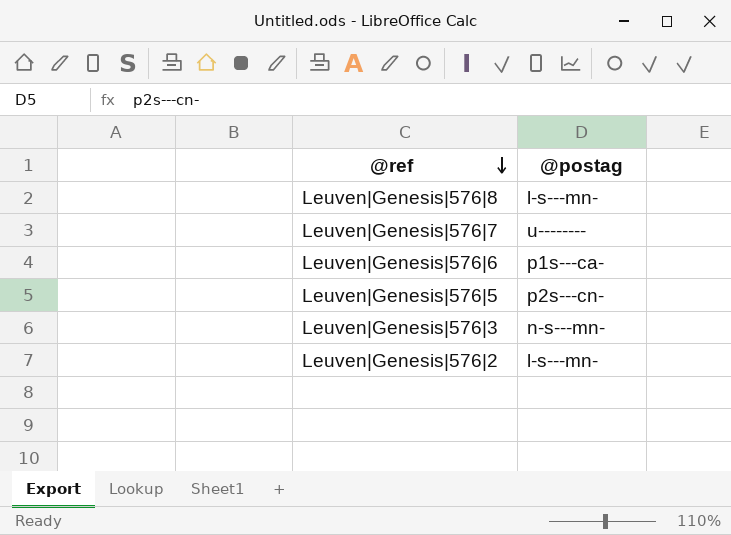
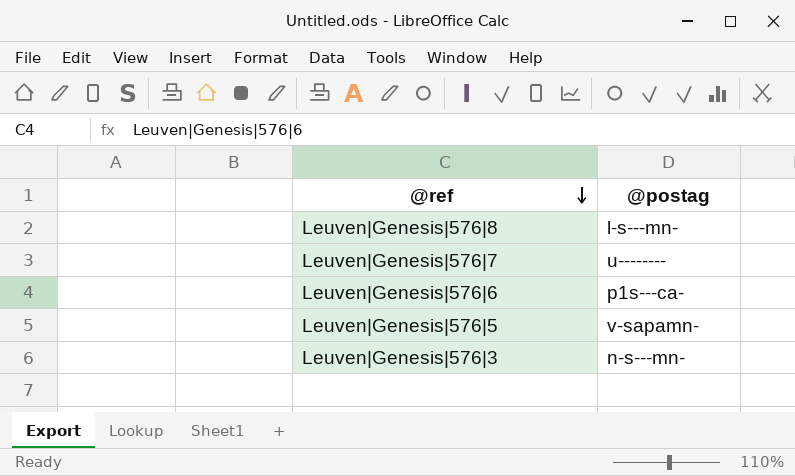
row Leuven|Genesis|576|2: l-s---mn- -> none
Leuven|Genesis|576|5 | @postag: p2s---cn- -> v-sapamn-

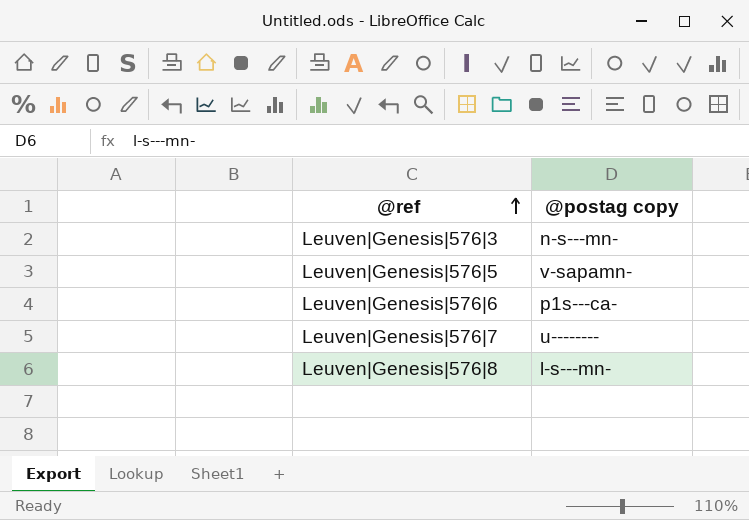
row order: @ref descending -> @ref ascending
column name: @postag -> @postag copy

